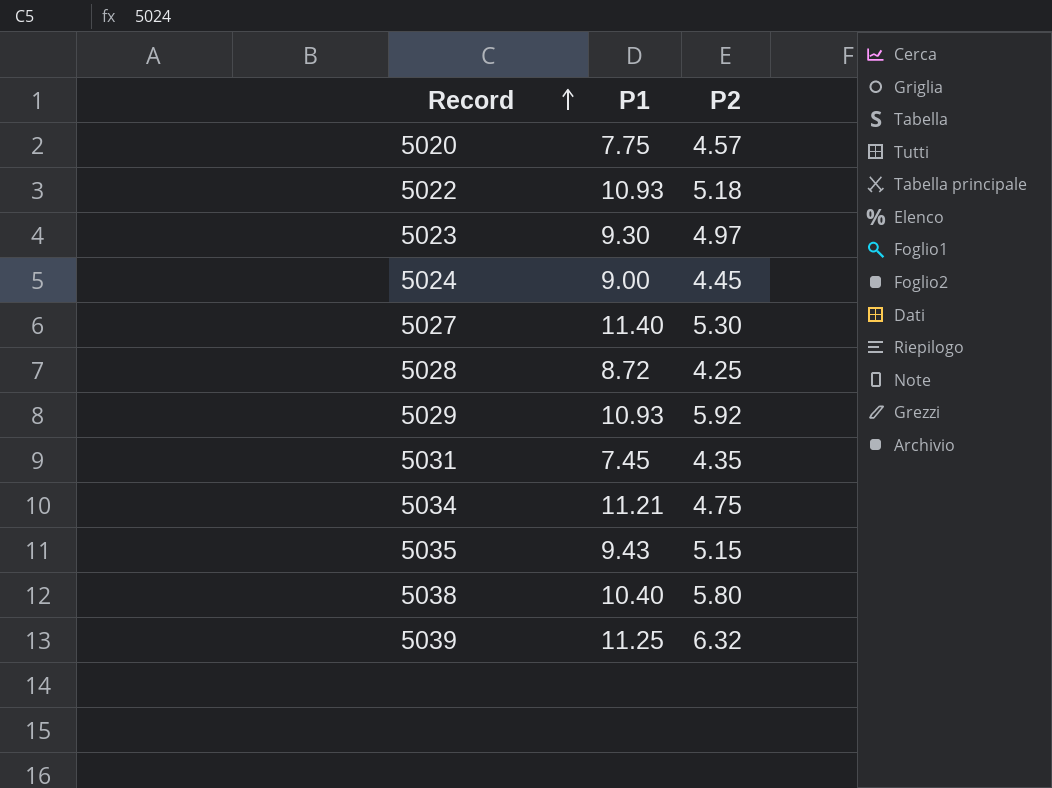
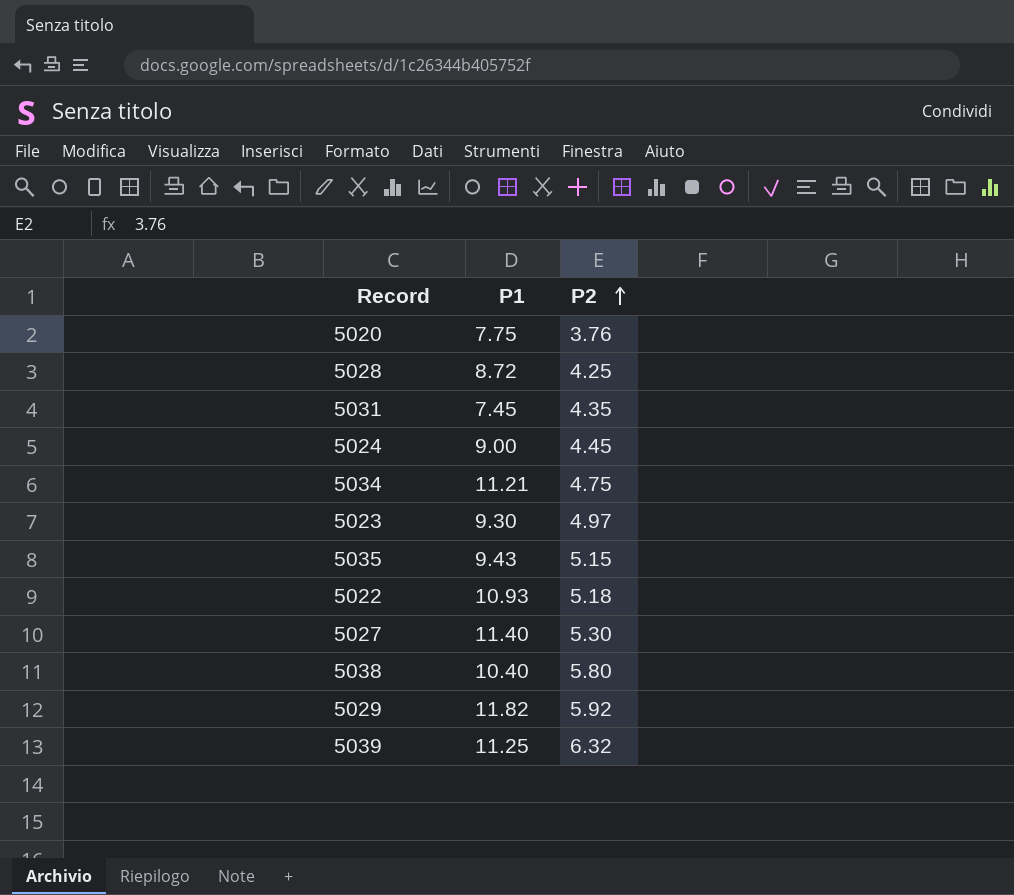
row order: Record ascending -> P2 ascending
5020 | P2: 4.57 -> 3.76
5029 | P1: 10.93 -> 11.82

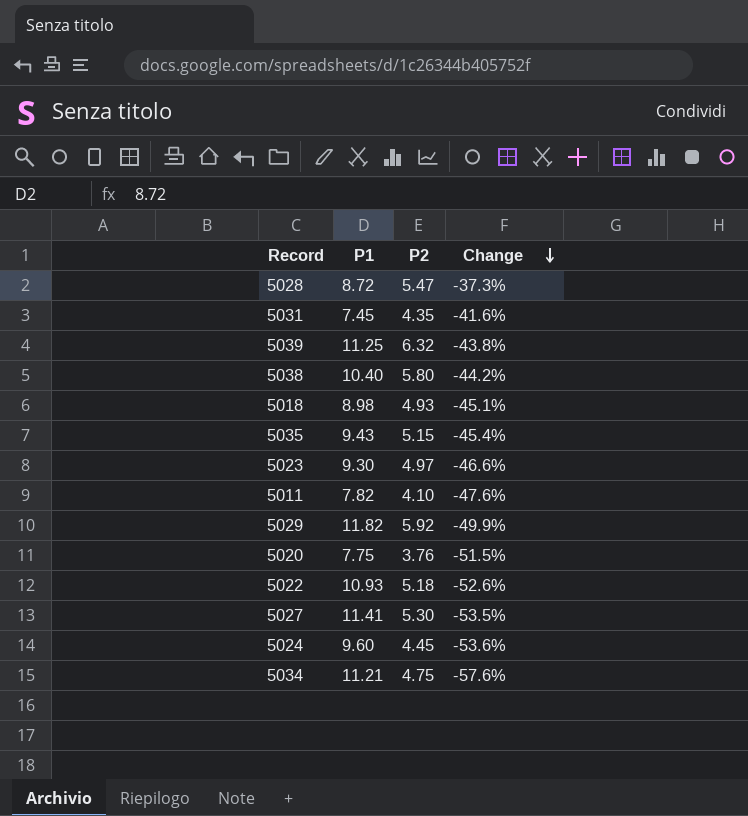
row order: P2 ascending -> Change descending
column Change | formula: none -> ([P2] - [P1]) / [P1]
5028 | P2: 4.25 -> 5.47
row 5018: none -> 8.98 | 4.93 | -45.1%
row 5011: none -> 7.82 | 4.10 | -47.6%
5027 | P1: 11.40 -> 11.41
5024 | P1: 9.00 -> 9.60

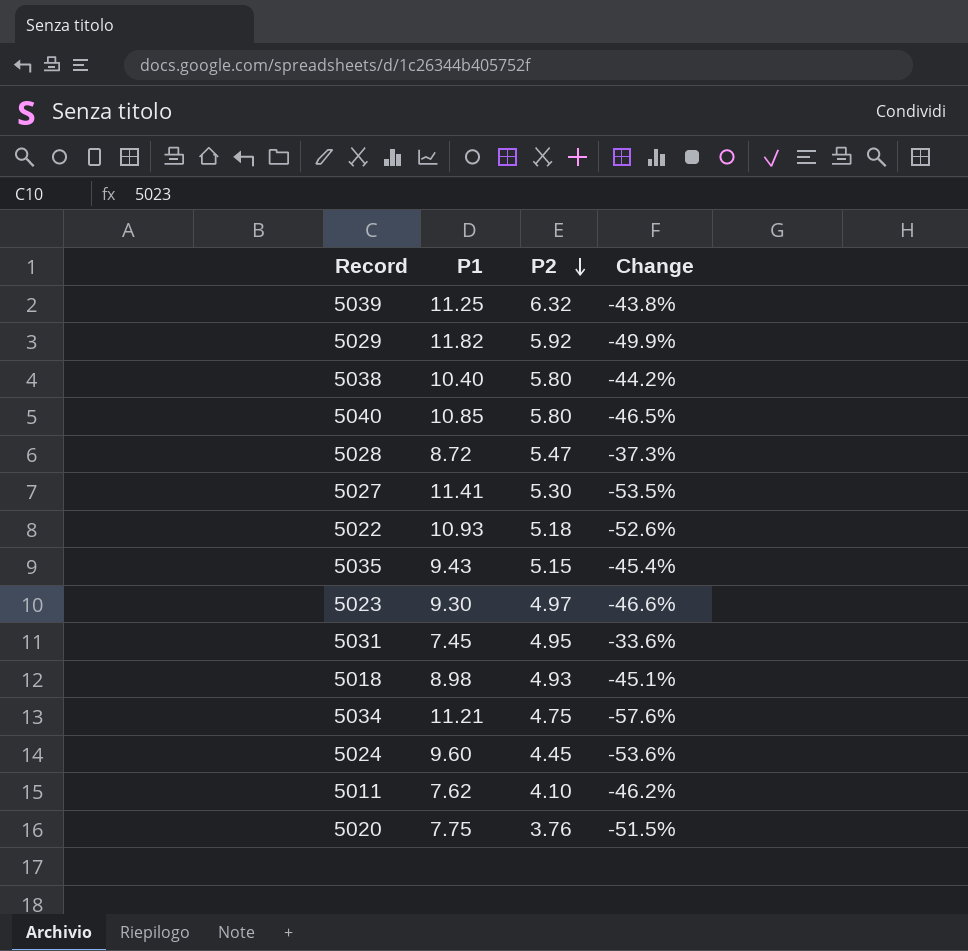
row order: Change descending -> P2 descending
row 5040: none -> 10.85 | 5.80 | -46.5%
5031 | P2: 4.35 -> 4.95
5031 | Change: -41.6% -> -33.6%
5011 | P1: 7.82 -> 7.62
5011 | Change: -47.6% -> -46.2%

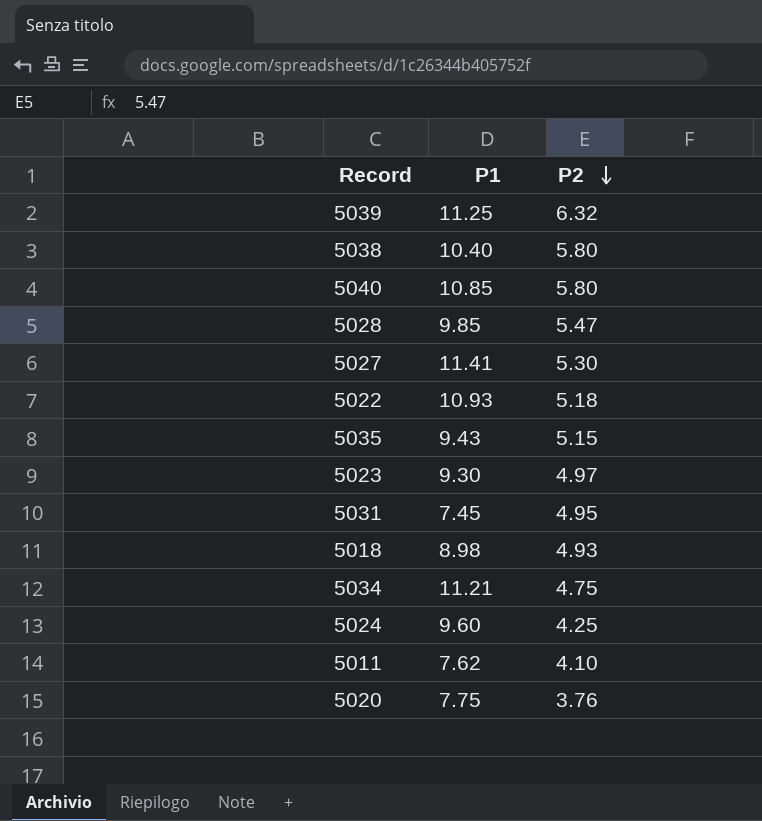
column Change | formula: ([P2] - [P1]) / [P1] -> none
row 5029: 11.82 | 5.92 | -49.9% -> none
5028 | P1: 8.72 -> 9.85
5024 | P2: 4.45 -> 4.25

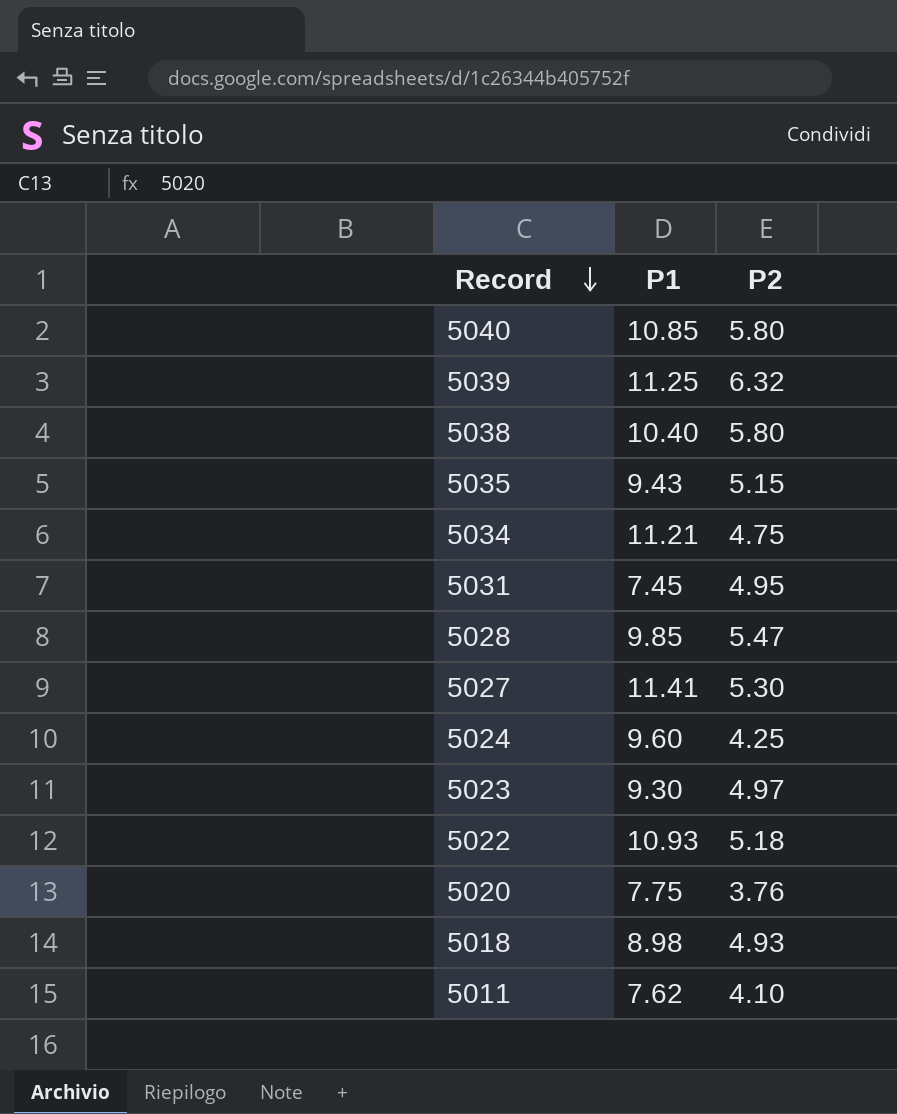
row order: P2 descending -> Record descending

